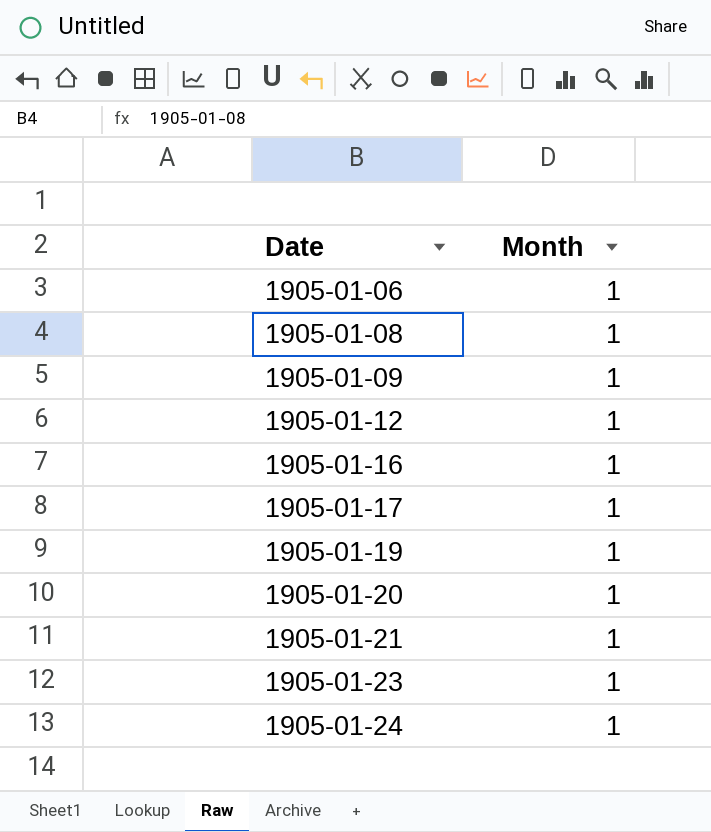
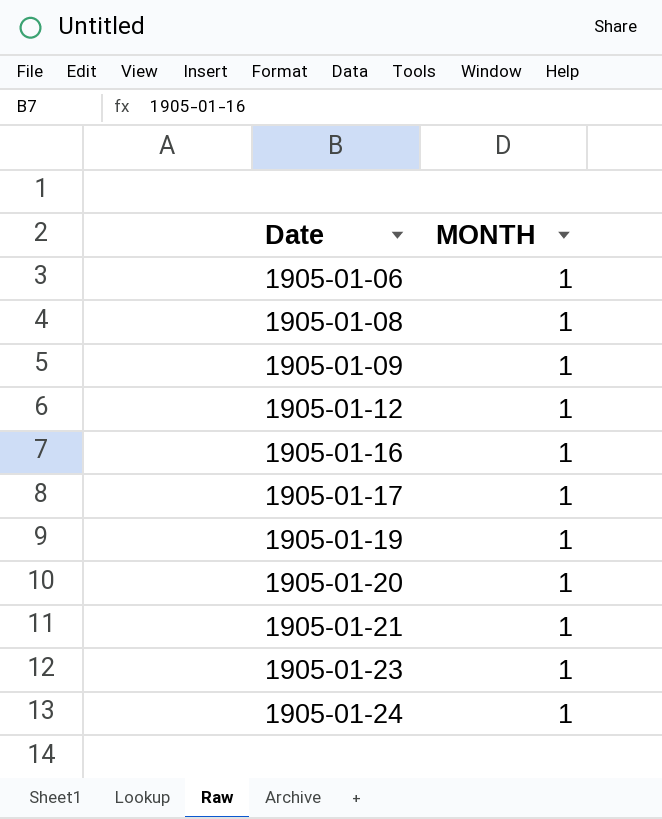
column name: Month -> MONTH

